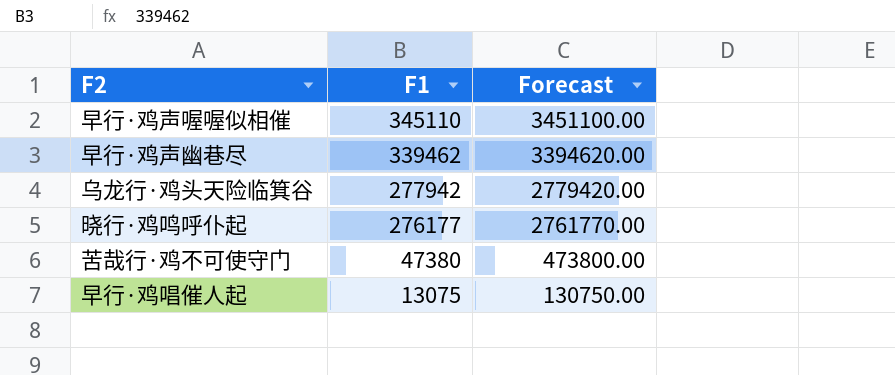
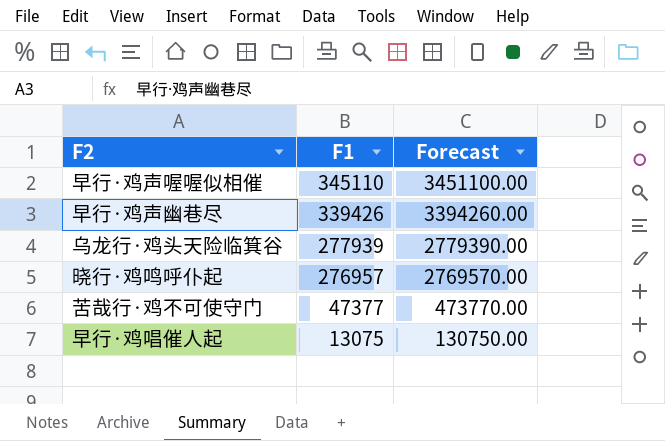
早行·鸡声幽巷尽 | F1: 339462 -> 339426
早行·鸡声幽巷尽 | Forecast: 3394620.00 -> 3394260.00
乌龙行·鸡头天险临箕谷 | F1: 277942 -> 277939
乌龙行·鸡头天险临箕谷 | Forecast: 2779420.00 -> 2779390.00
晓行·鸡鸣呼仆起 | F1: 276177 -> 276957
晓行·鸡鸣呼仆起 | Forecast: 2761770.00 -> 2769570.00
苦哉行·鸡不可使守门 | F1: 47380 -> 47377
苦哉行·鸡不可使守门 | Forecast: 473800.00 -> 473770.00

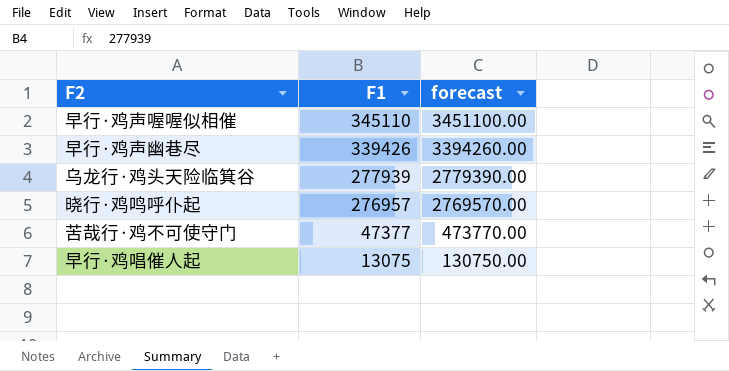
column name: Forecast -> forecast

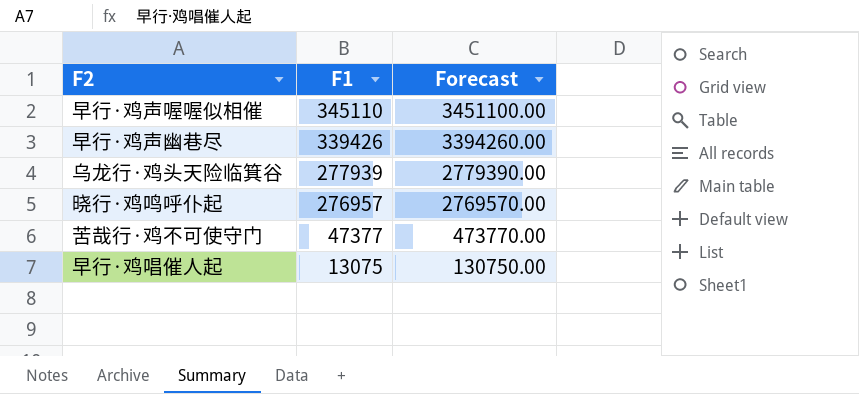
column name: forecast -> Forecast

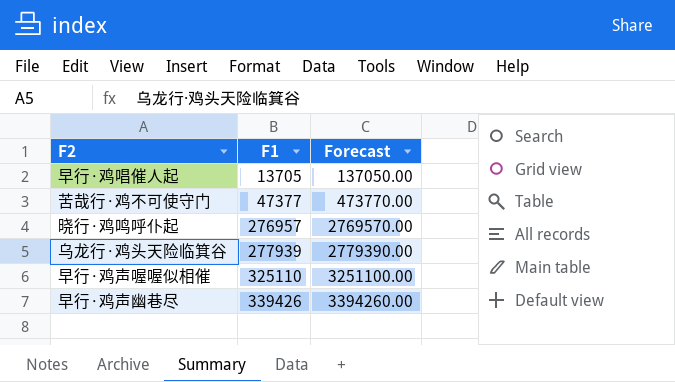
row order: F1 descending -> F1 ascending
早行·鸡唱催人起 | F1: 13075 -> 13705
早行·鸡唱催人起 | Forecast: 130750.00 -> 137050.00
早行·鸡声喔喔似相催 | F1: 345110 -> 325110
早行·鸡声喔喔似相催 | Forecast: 3451100.00 -> 3251100.00

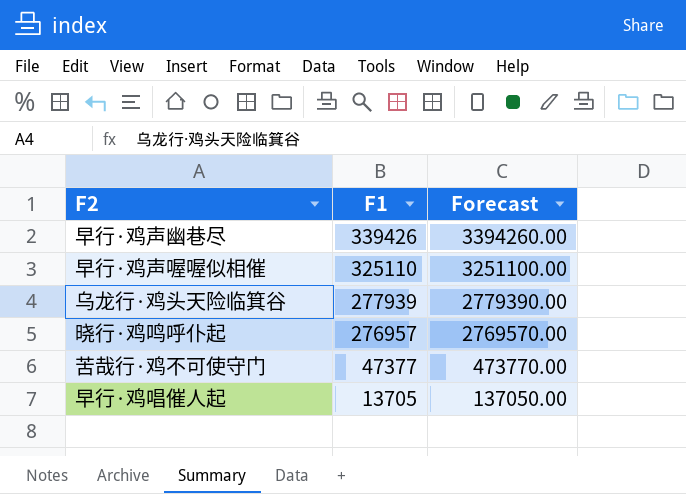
row order: F1 ascending -> F1 descending

